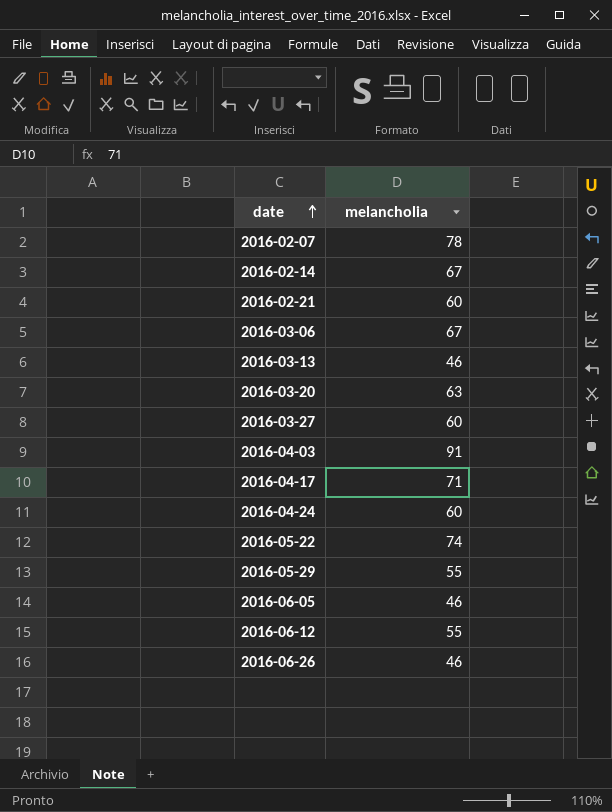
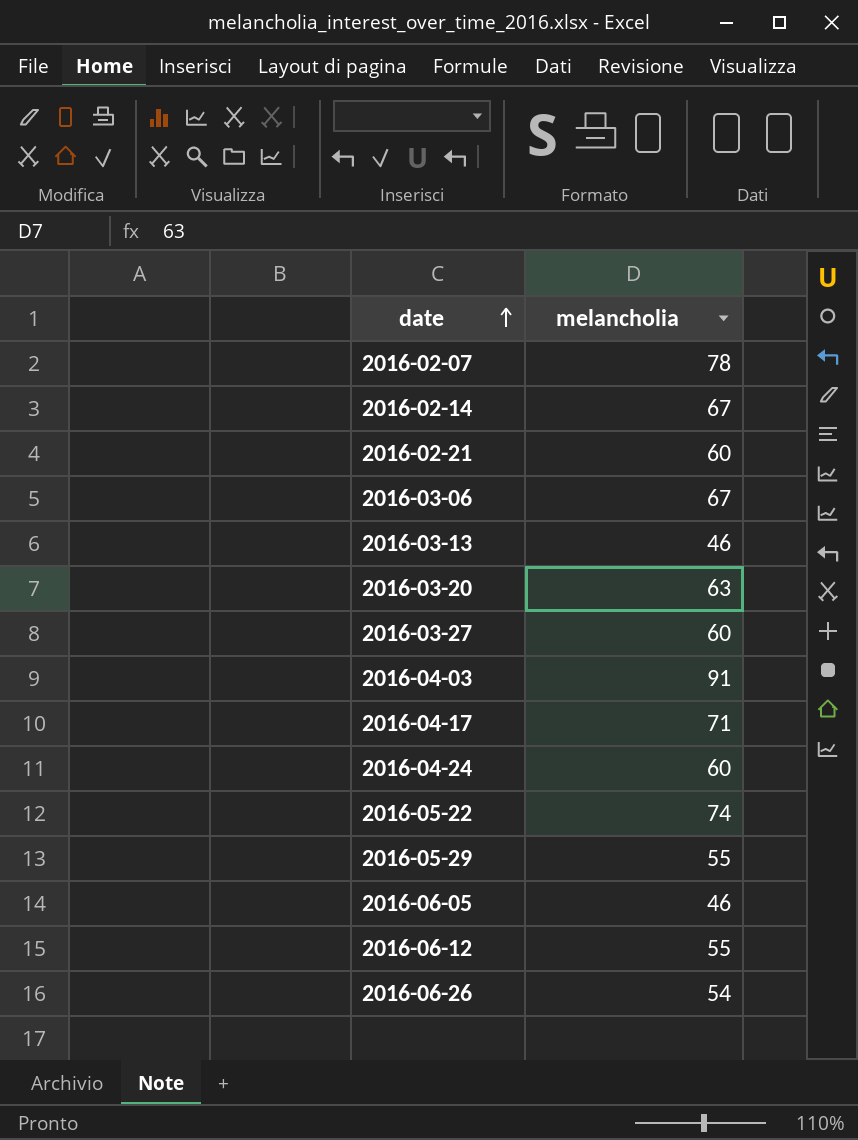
2016-06-26 | melancholia: 46 -> 54

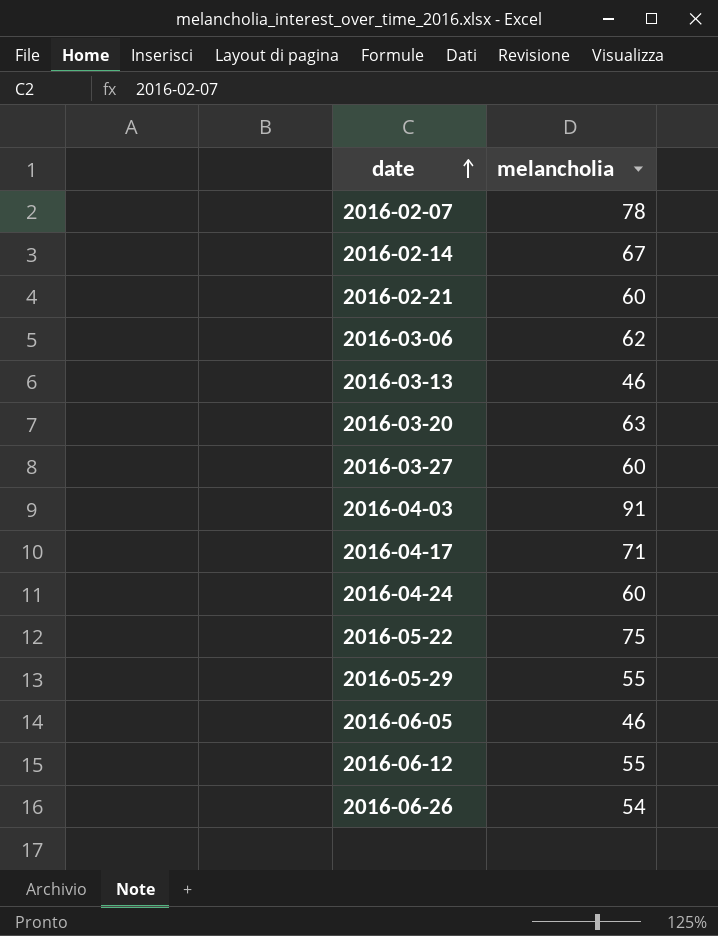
2016-03-06 | melancholia: 67 -> 62
2016-05-22 | melancholia: 74 -> 75

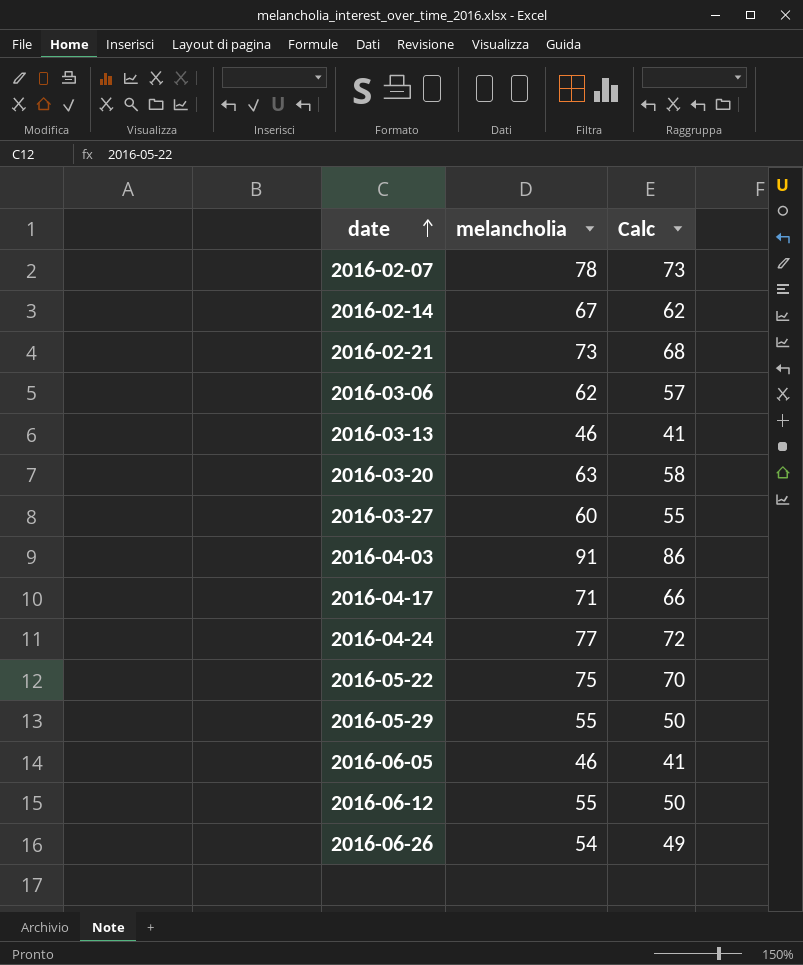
column Calc | formula: none -> [melancholia] - 5
2016-02-21 | melancholia: 60 -> 73
2016-04-24 | melancholia: 60 -> 77

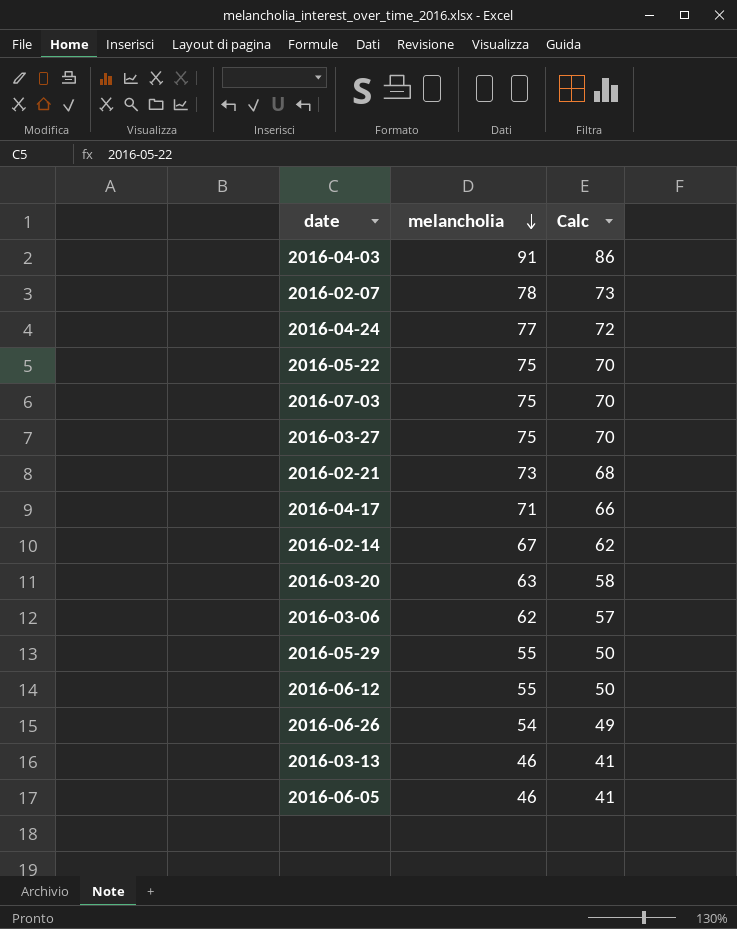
row order: date ascending -> melancholia descending
row 2016-07-03: none -> 75 | 70
2016-03-27 | melancholia: 60 -> 75
2016-03-27 | Calc: 55 -> 70

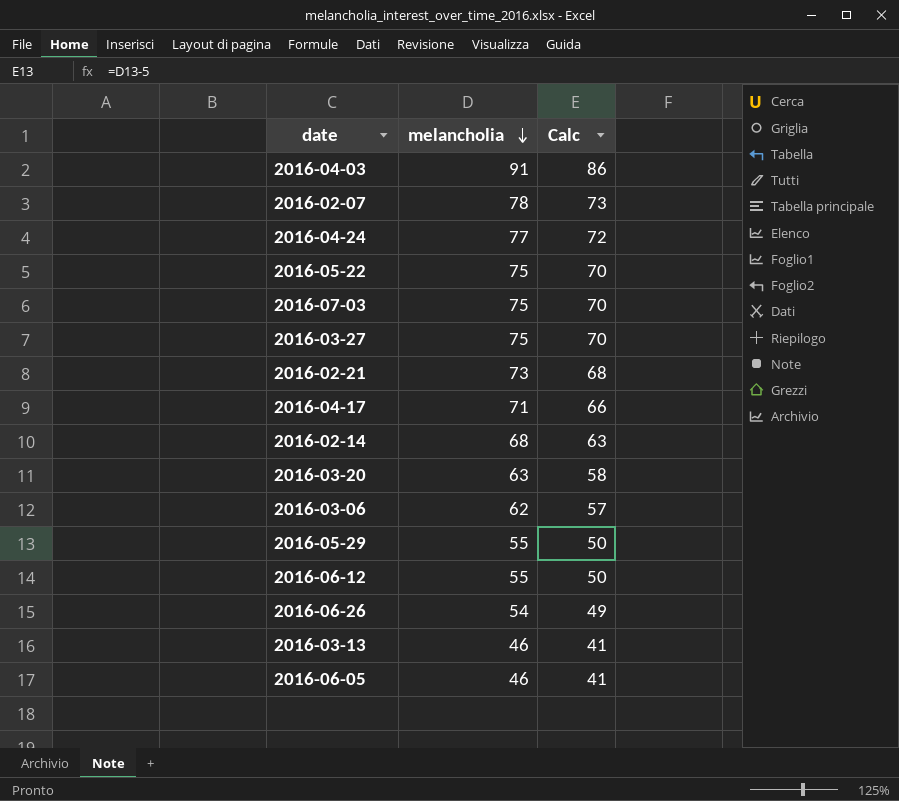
2016-02-14 | melancholia: 67 -> 68
2016-02-14 | Calc: 62 -> 63

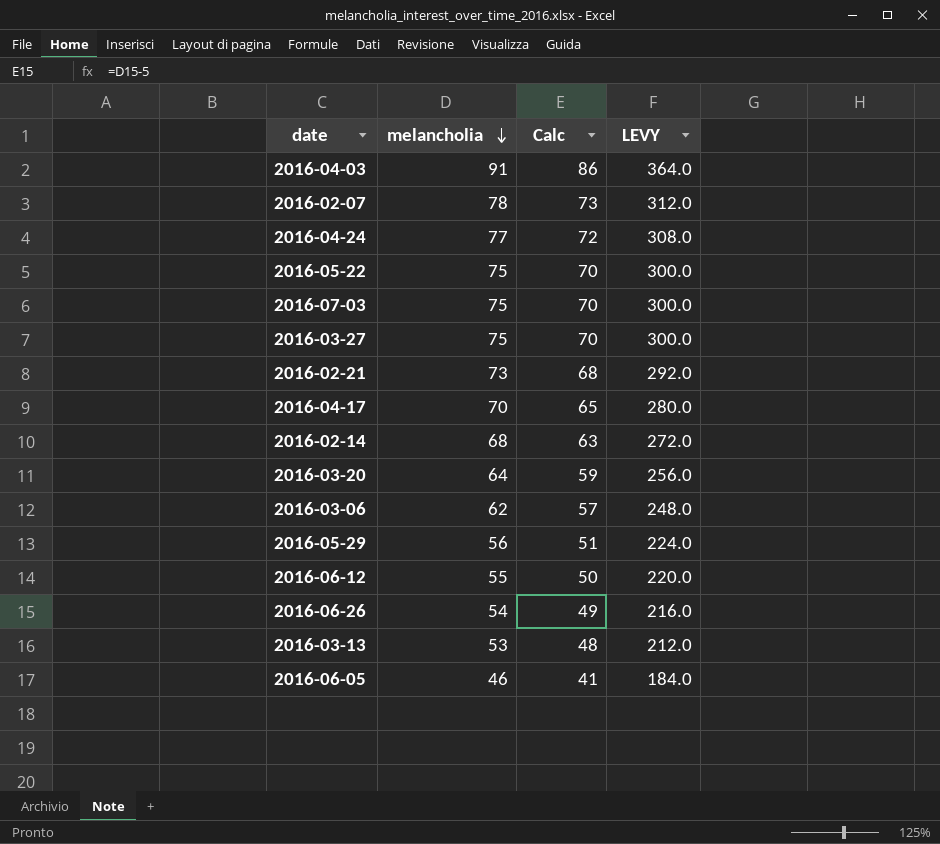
column LEVY | formula: none -> [melancholia] * 4
2016-04-17 | melancholia: 71 -> 70
2016-04-17 | Calc: 66 -> 65
2016-03-20 | melancholia: 63 -> 64
2016-03-20 | Calc: 58 -> 59
2016-05-29 | melancholia: 55 -> 56
2016-05-29 | Calc: 50 -> 51
2016-03-13 | melancholia: 46 -> 53
2016-03-13 | Calc: 41 -> 48

